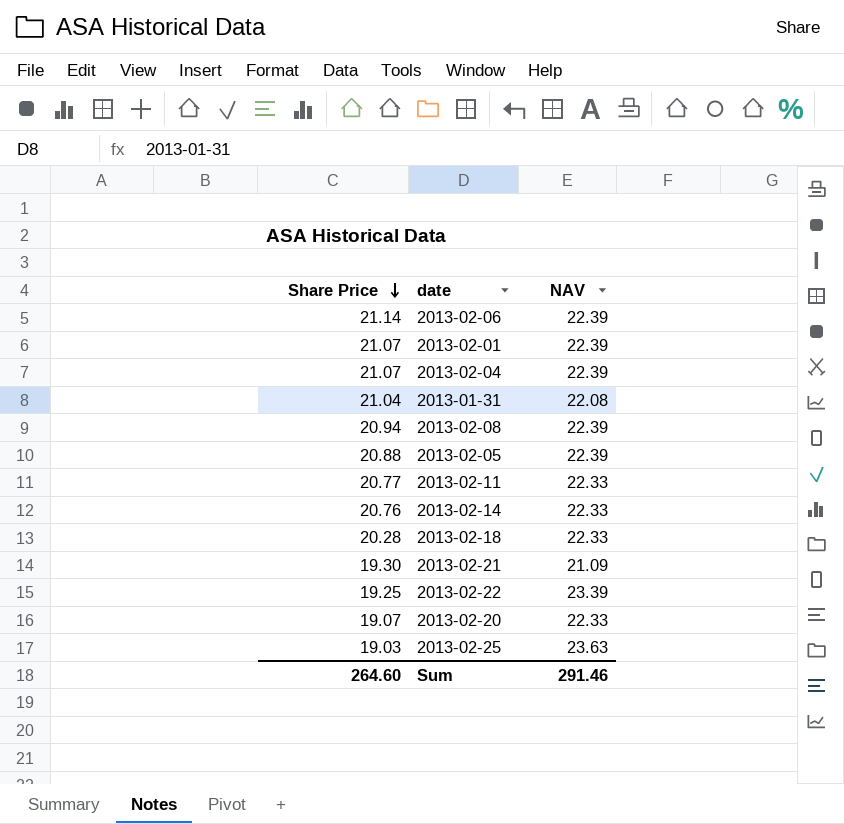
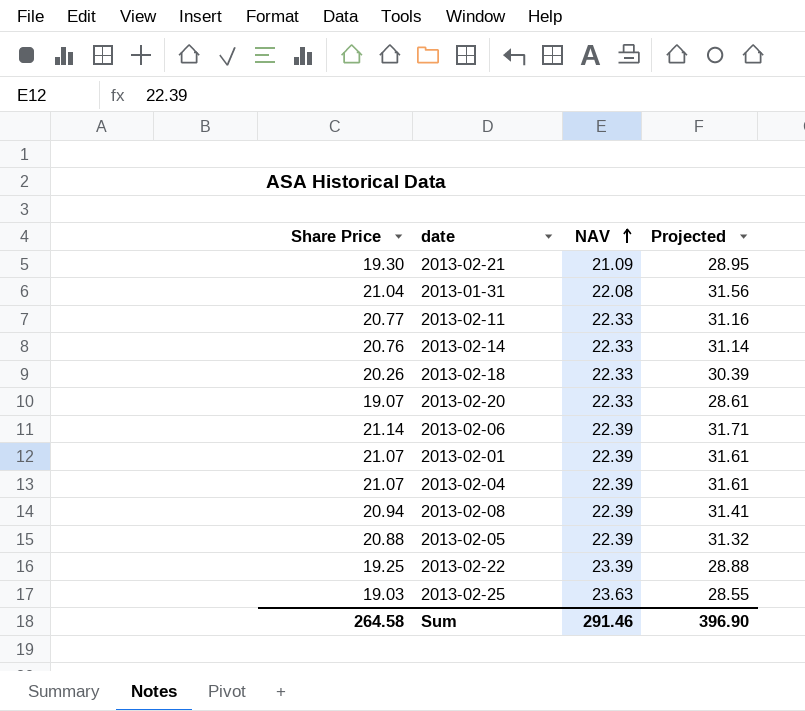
row order: Share Price descending -> NAV ascending
column Projected | formula: none -> [Share Price] * 1.5
2013-02-18 | Share Price: 20.28 -> 20.26
Sum | Share Price: 264.60 -> 264.58

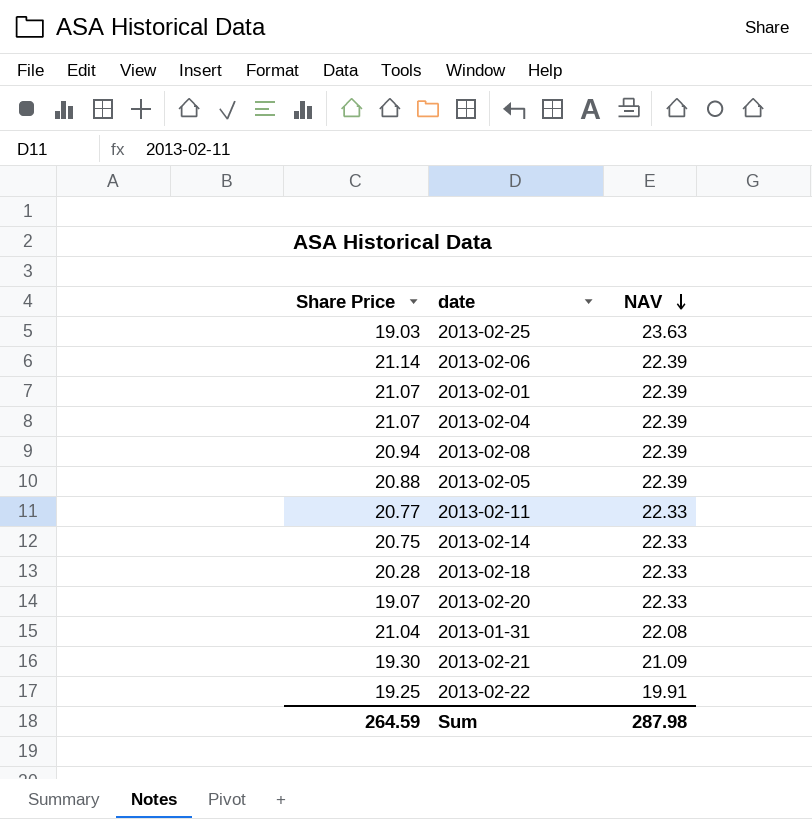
row order: NAV ascending -> NAV descending
column Projected | formula: [Share Price] * 1.5 -> none
2013-02-14 | Share Price: 20.76 -> 20.75
2013-02-18 | Share Price: 20.26 -> 20.28
2013-02-22 | NAV: 23.39 -> 19.91
Sum | Share Price: 264.58 -> 264.59
Sum | NAV: 291.46 -> 287.98

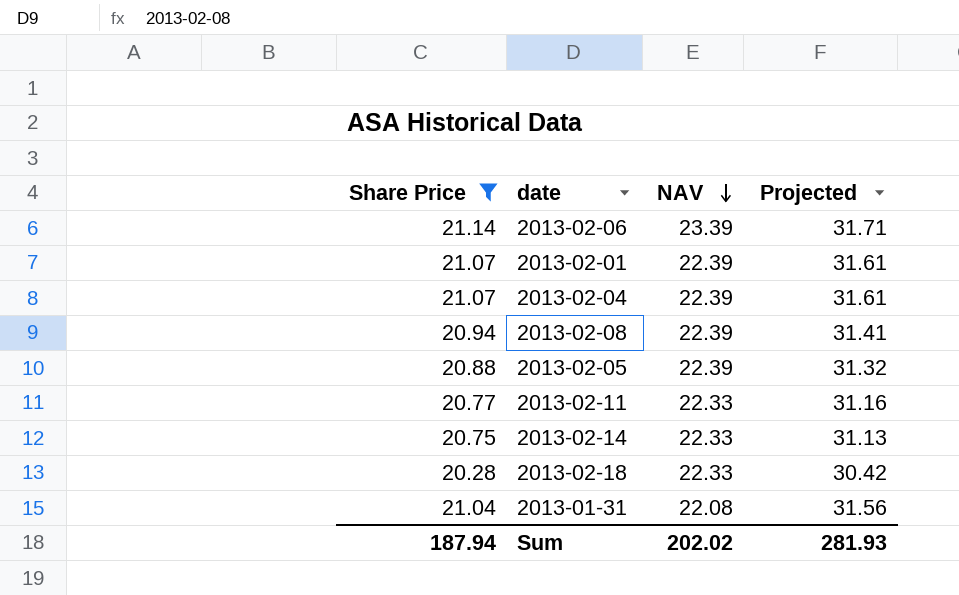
filter: none -> Share Price >= 20.28
column Projected | formula: none -> [Share Price] * 1.5
2013-02-06 | NAV: 22.39 -> 23.39
Sum | Share Price: 264.59 -> 187.94
Sum | NAV: 287.98 -> 202.02

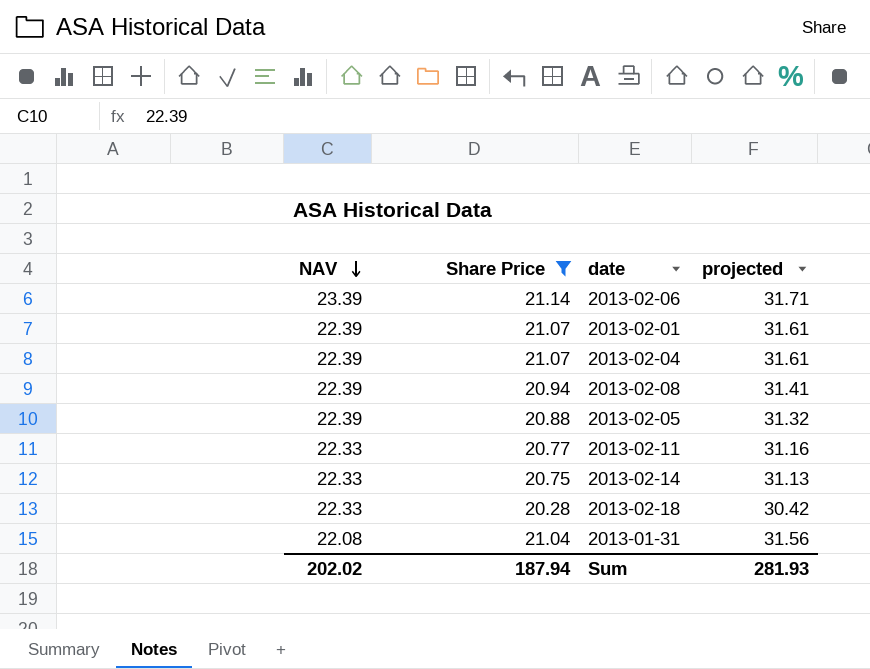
column NAV | position: 3 -> 1
column name: Projected -> projected

